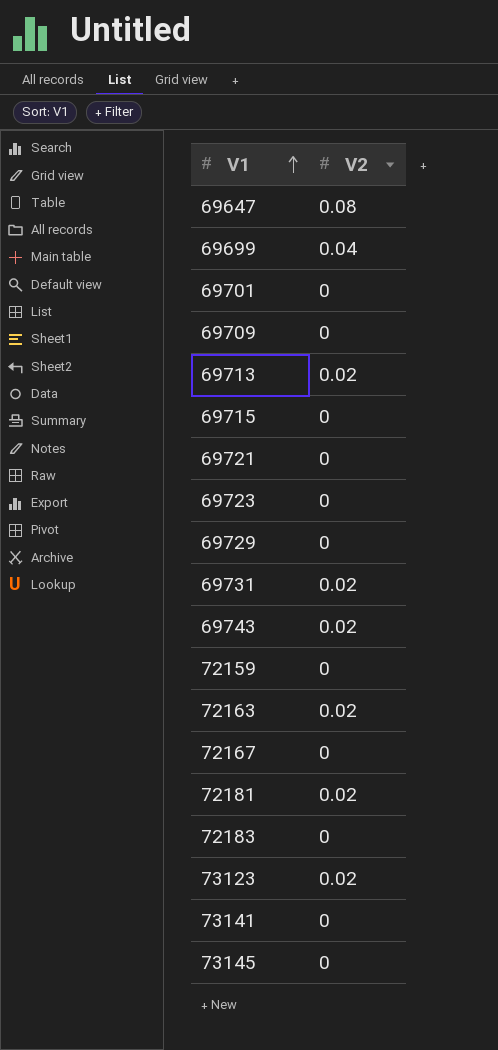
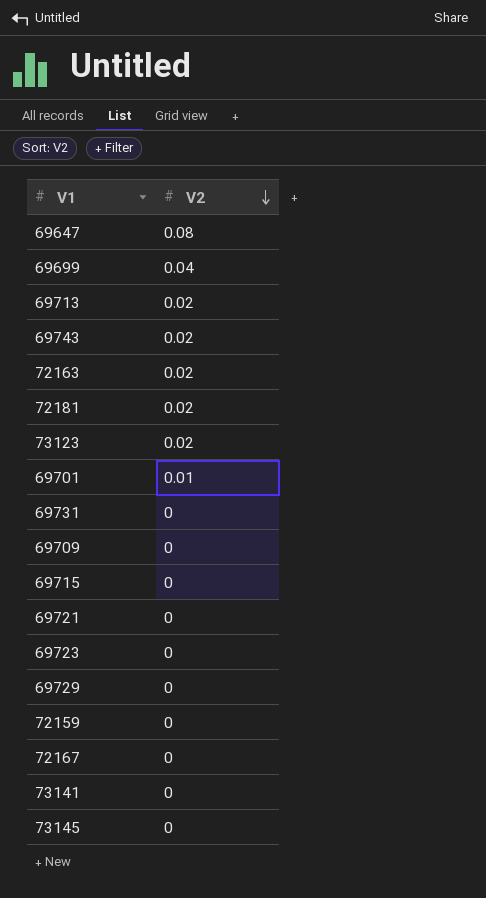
row order: V1 ascending -> V2 descending
row 72183: 0 -> none
69701 | V2: 0 -> 0.01
69731 | V2: 0.02 -> 0

